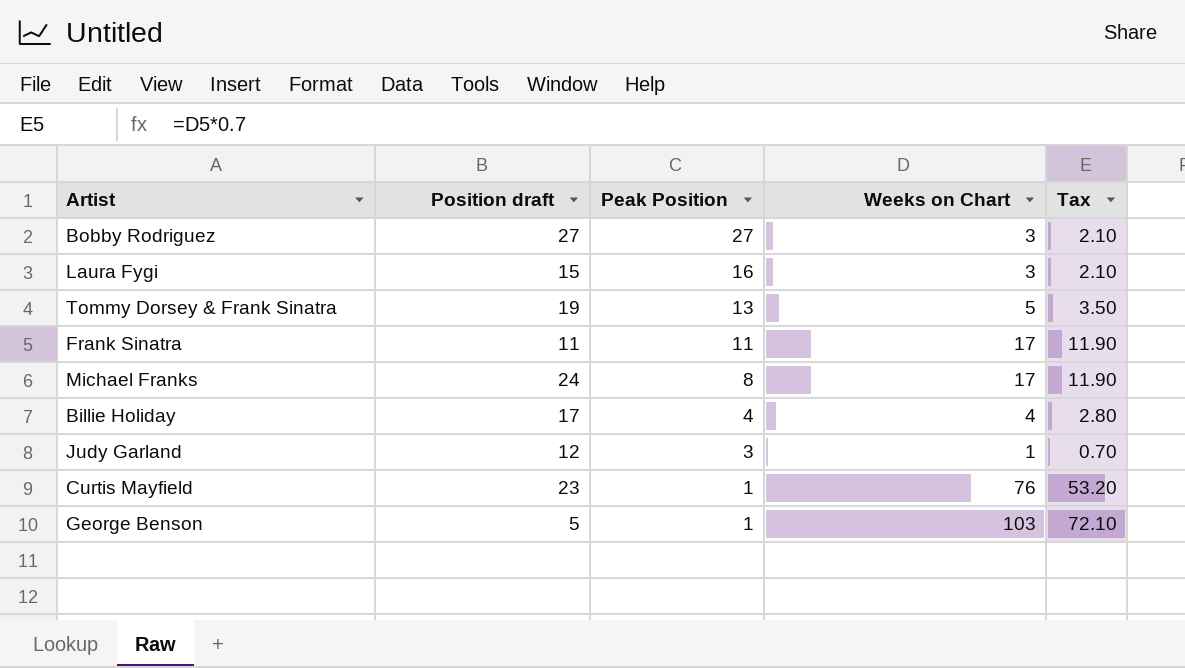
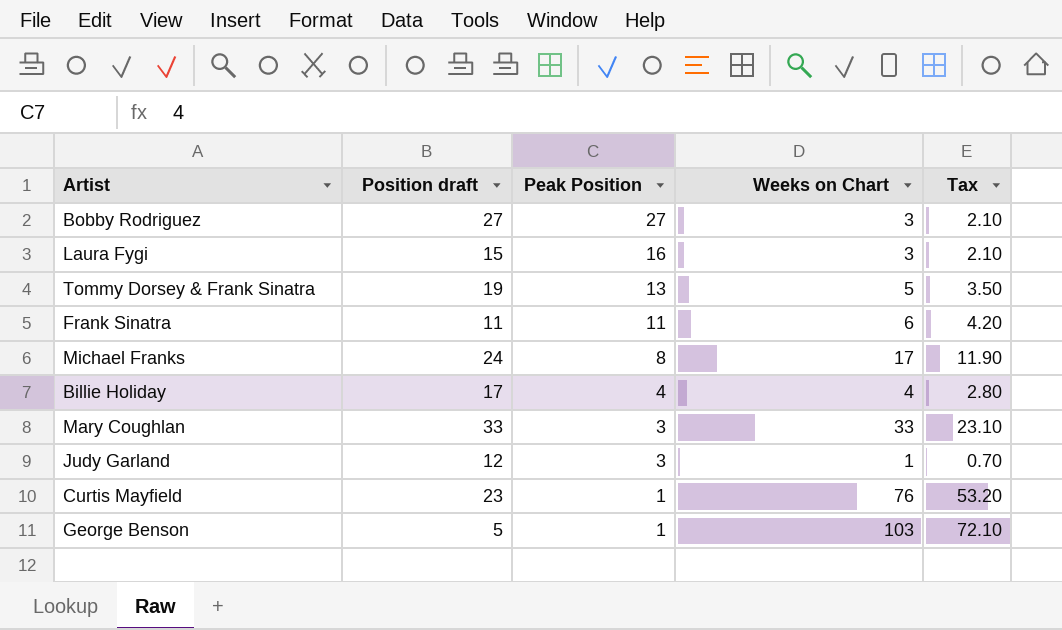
Frank Sinatra | Weeks on Chart: 17 -> 6
Frank Sinatra | Tax: 11.90 -> 4.20
row Mary Coughlan: none -> 33 | 3 | 33 | 23.10

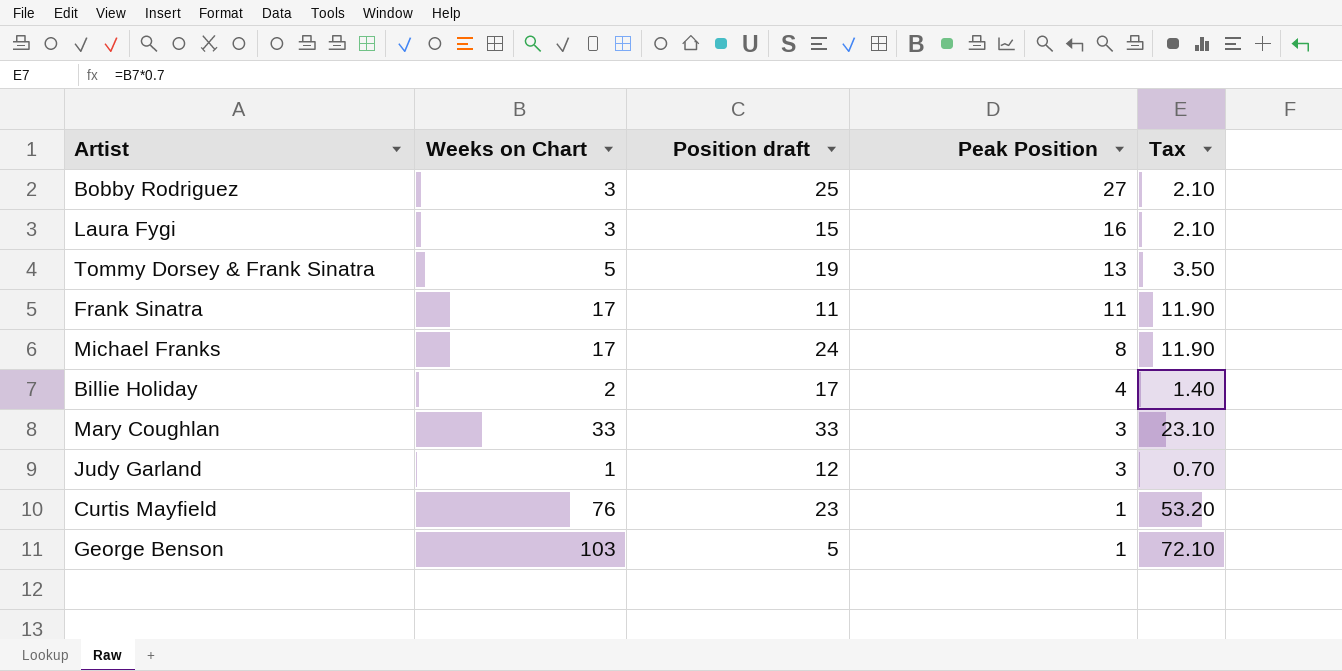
column Weeks on Chart | position: 4 -> 2
Bobby Rodriguez | Position draft: 27 -> 25
Frank Sinatra | Weeks on Chart: 6 -> 17
Frank Sinatra | Tax: 4.20 -> 11.90
Billie Holiday | Weeks on Chart: 4 -> 2
Billie Holiday | Tax: 2.80 -> 1.40

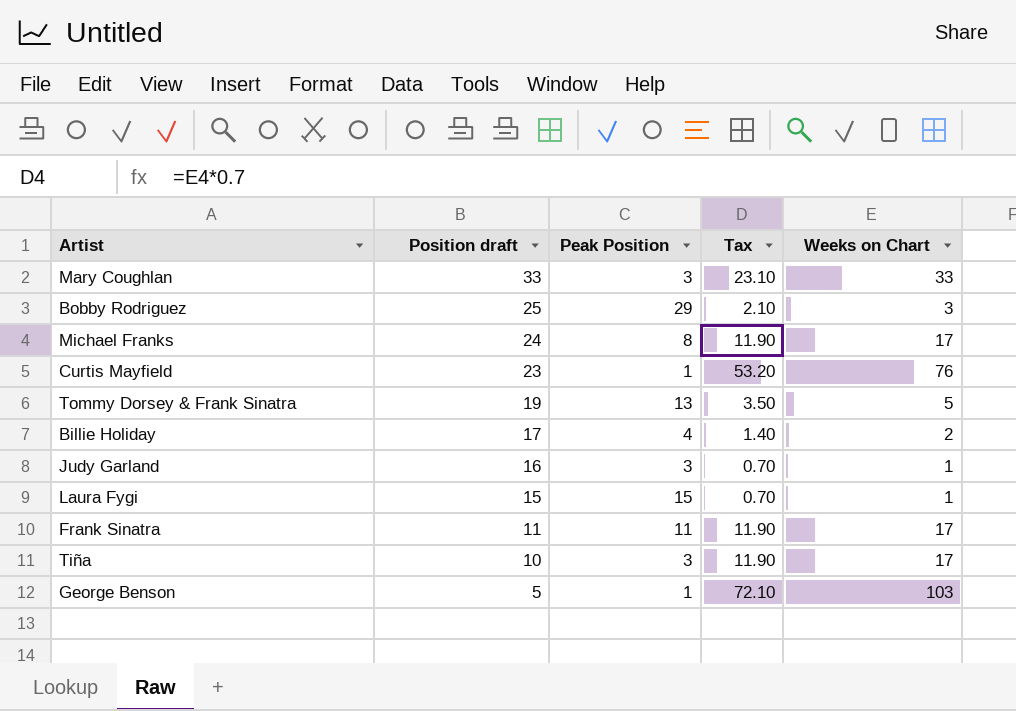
row order: Peak Position descending -> Position draft descending
column Weeks on Chart | position: 2 -> 5
Bobby Rodriguez | Peak Position: 27 -> 29
Judy Garland | Position draft: 12 -> 16
Laura Fygi | Peak Position: 16 -> 15
Laura Fygi | Tax: 2.10 -> 0.70
Laura Fygi | Weeks on Chart: 3 -> 1
row Tiña: none -> 10 | 3 | 11.90 | 17

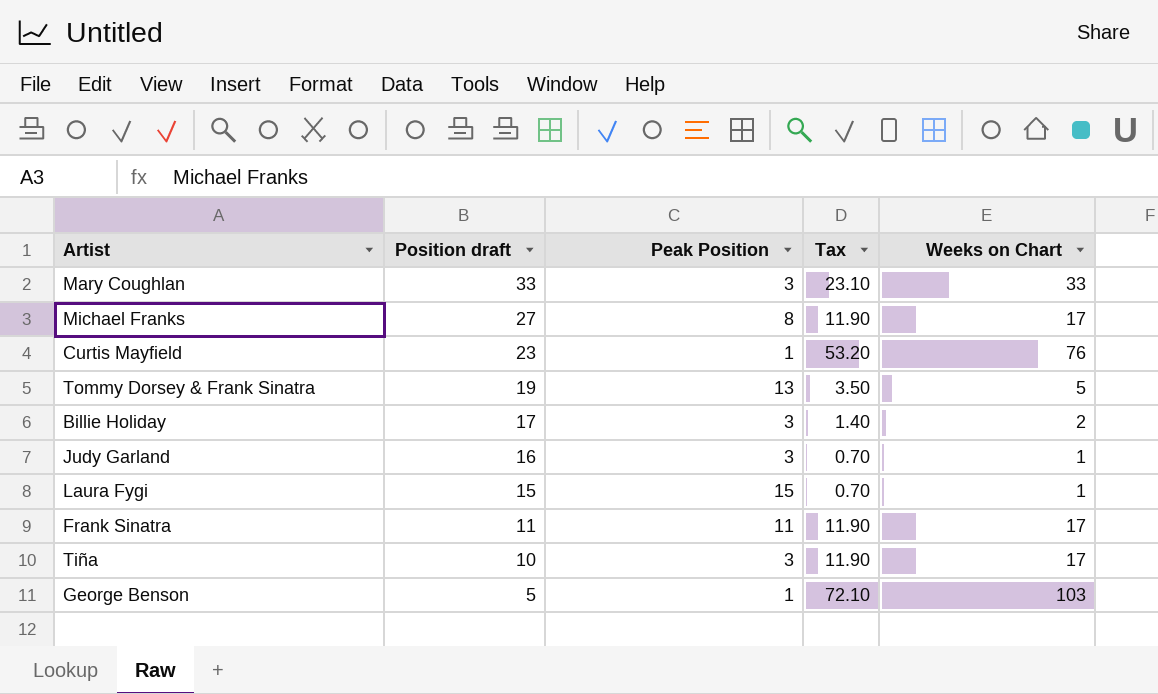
row Bobby Rodriguez: 25 | 29 | 2.10 | 3 -> none
Michael Franks | Position draft: 24 -> 27
Billie Holiday | Peak Position: 4 -> 3

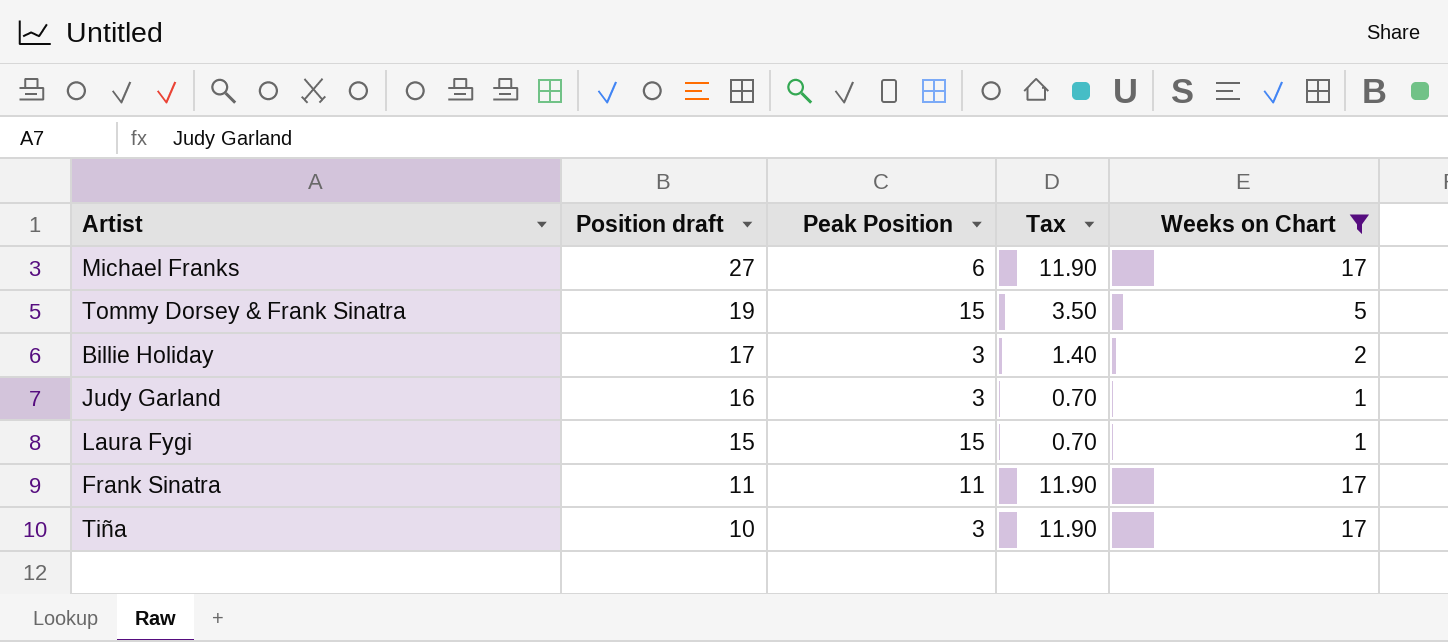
filter: none -> Weeks on Chart <= 17
Michael Franks | Peak Position: 8 -> 6
Tommy Dorsey & Frank Sinatra | Peak Position: 13 -> 15

